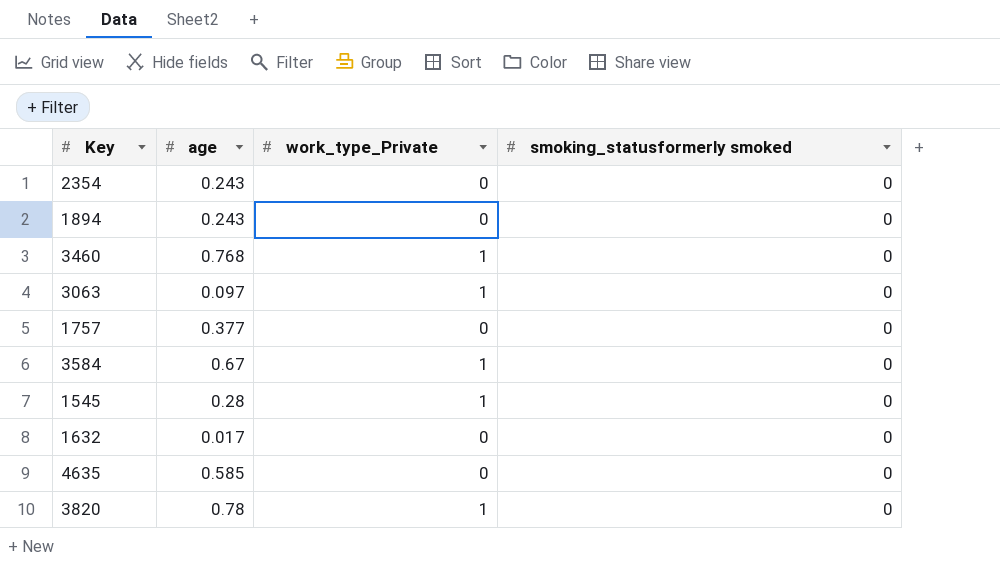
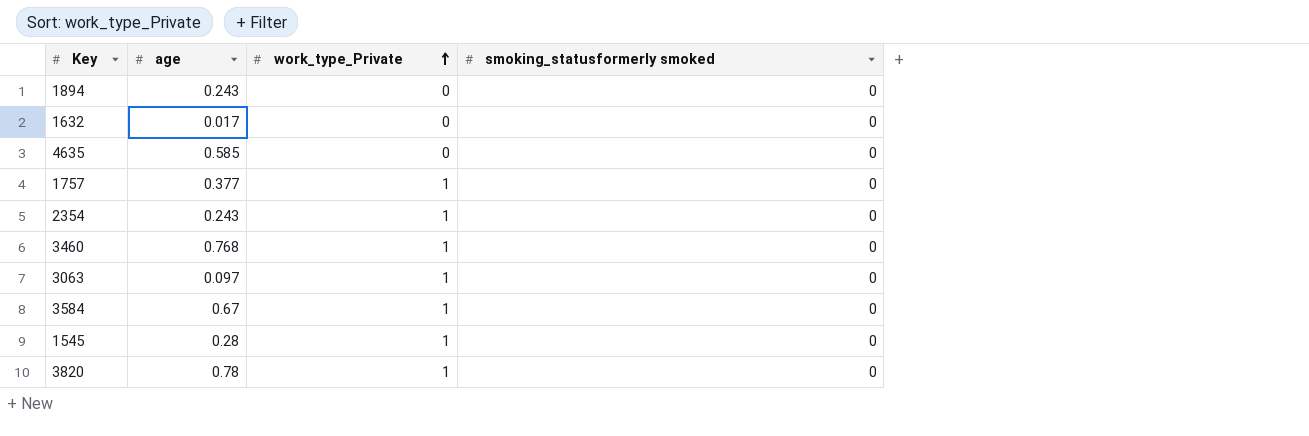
row order: none -> work_type_Private ascending
1757 | work_type_Private: 0 -> 1
2354 | work_type_Private: 0 -> 1

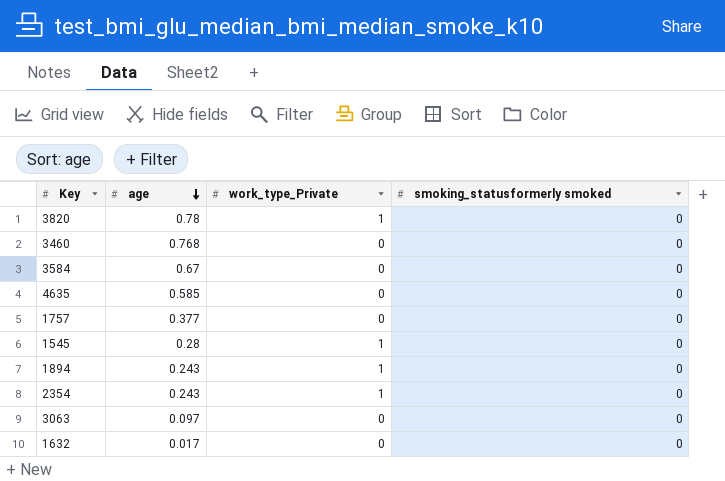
row order: work_type_Private ascending -> age descending
3460 | work_type_Private: 1 -> 0
3584 | work_type_Private: 1 -> 0
1757 | work_type_Private: 1 -> 0
1894 | work_type_Private: 0 -> 1
3063 | work_type_Private: 1 -> 0

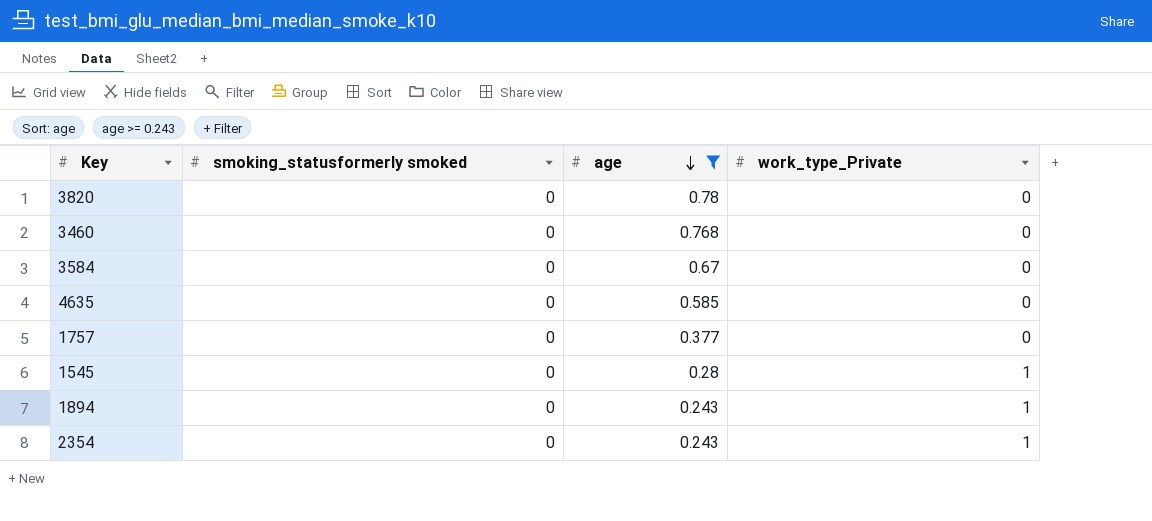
filter: none -> age >= 0.243
column smoking_statusformerly smoked | position: 4 -> 2
3820 | work_type_Private: 1 -> 0

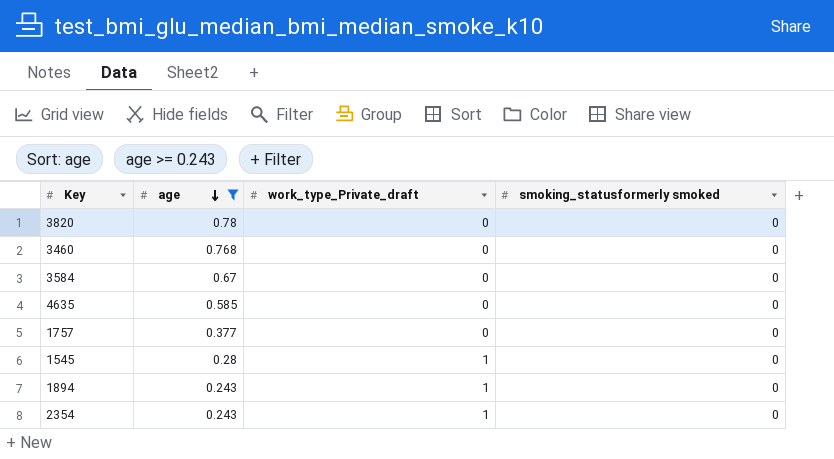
column name: work_type_Private -> work_type_Private_draft
column smoking_statusformerly smoked | position: 2 -> 4

